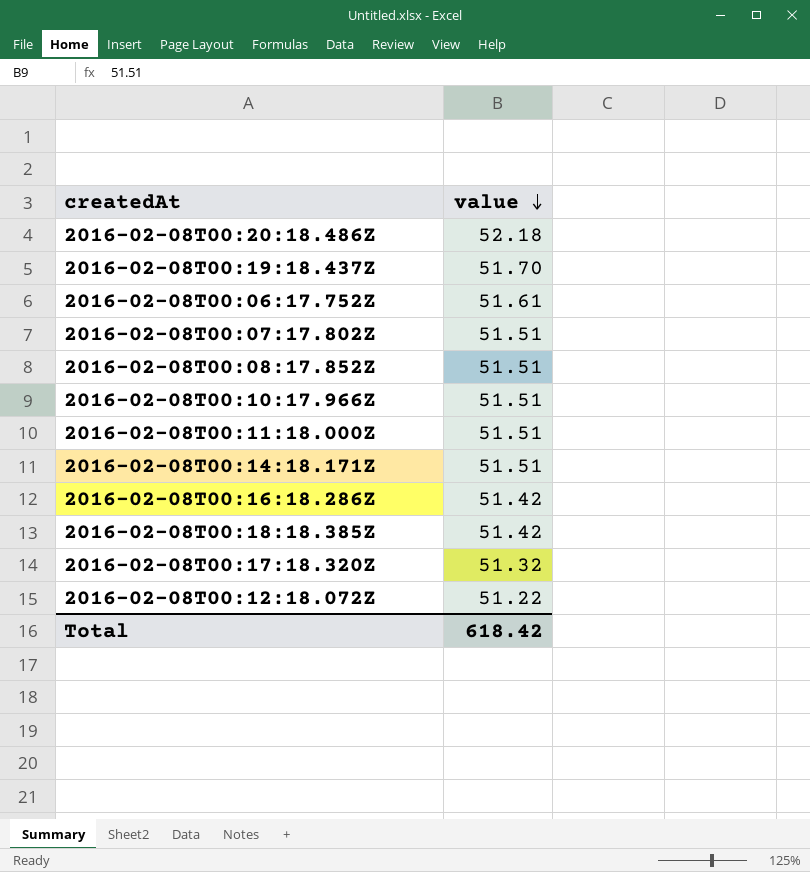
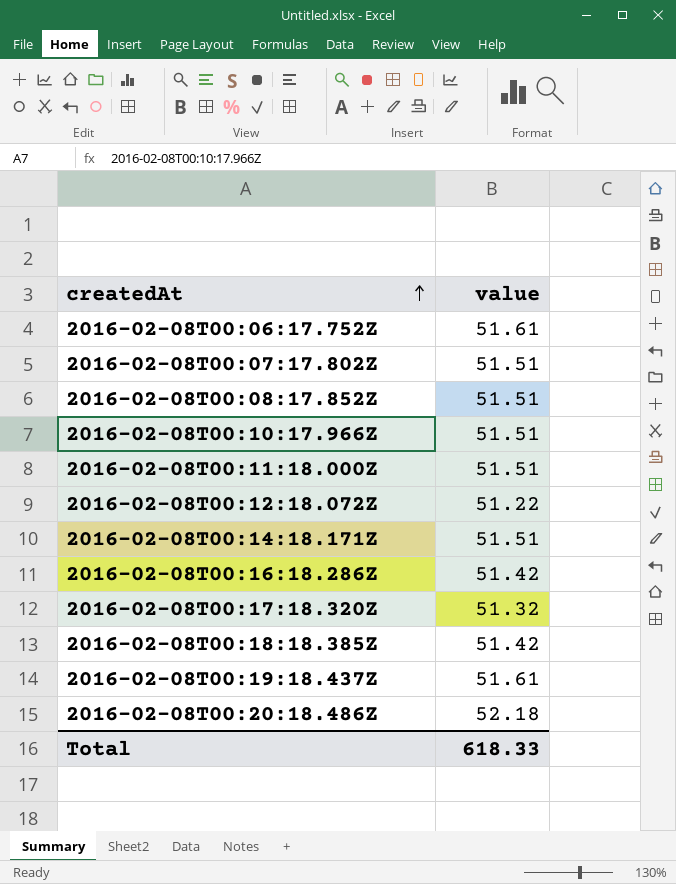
row order: value descending -> createdAt ascending
2016-02-08T00:19:18.437Z | value: 51.70 -> 51.61
Total | value: 618.42 -> 618.33

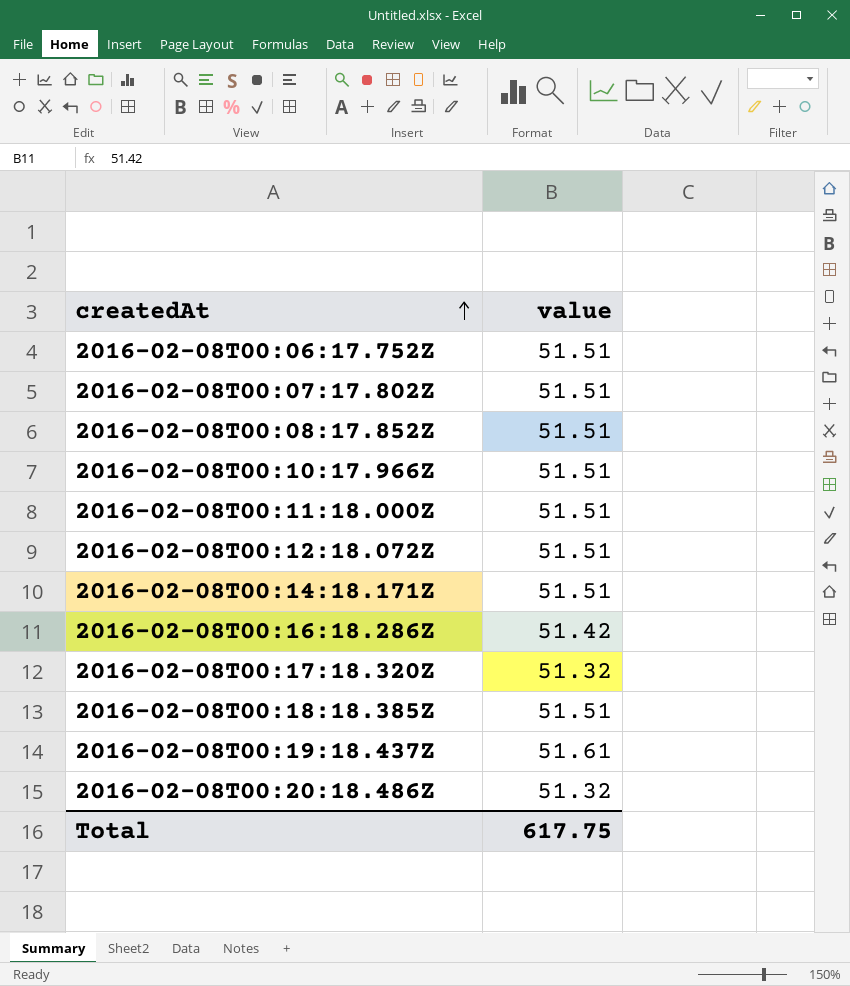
2016-02-08T00:06:17.752Z | value: 51.61 -> 51.51
2016-02-08T00:12:18.072Z | value: 51.22 -> 51.51
2016-02-08T00:18:18.385Z | value: 51.42 -> 51.51
2016-02-08T00:20:18.486Z | value: 52.18 -> 51.32
Total | value: 618.33 -> 617.75

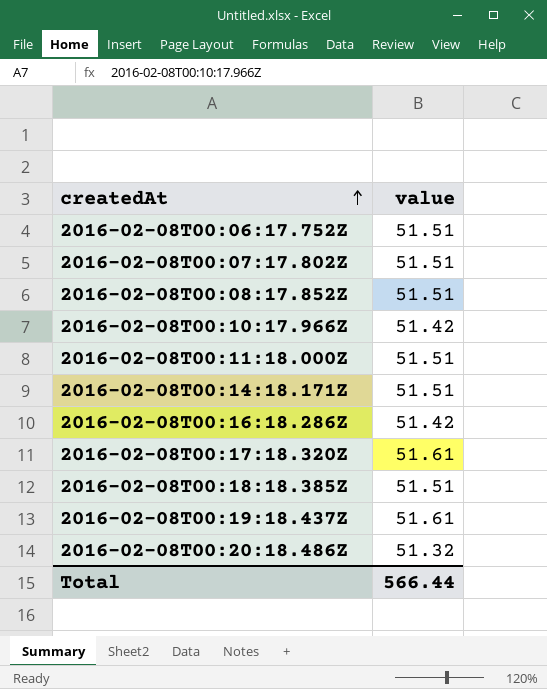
row 2016-02-08T00:12:18.072Z: 51.51 -> none
2016-02-08T00:10:17.966Z | value: 51.51 -> 51.42
2016-02-08T00:17:18.320Z | value: 51.32 -> 51.61
Total | value: 617.75 -> 566.44

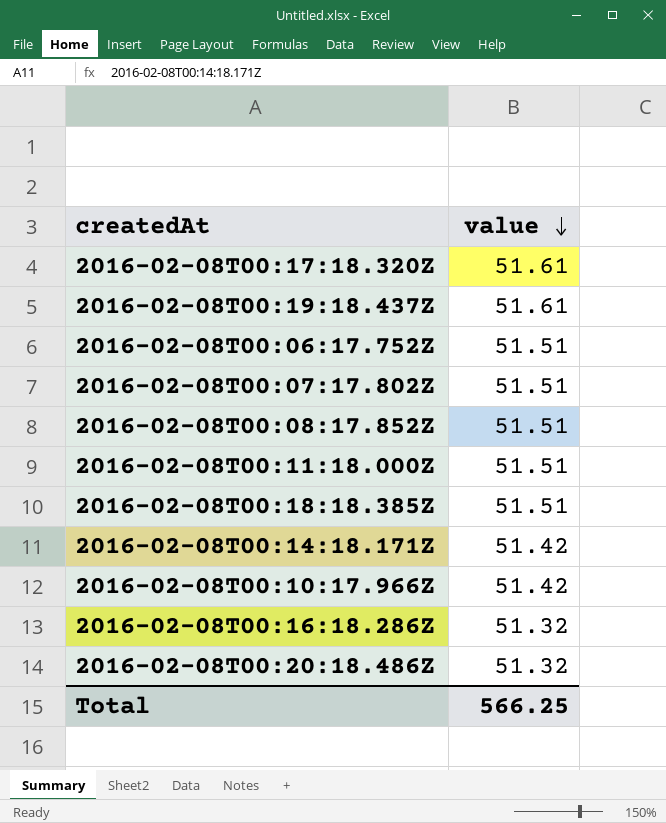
row order: createdAt ascending -> value descending
2016-02-08T00:14:18.171Z | value: 51.51 -> 51.42
2016-02-08T00:16:18.286Z | value: 51.42 -> 51.32
Total | value: 566.44 -> 566.25

